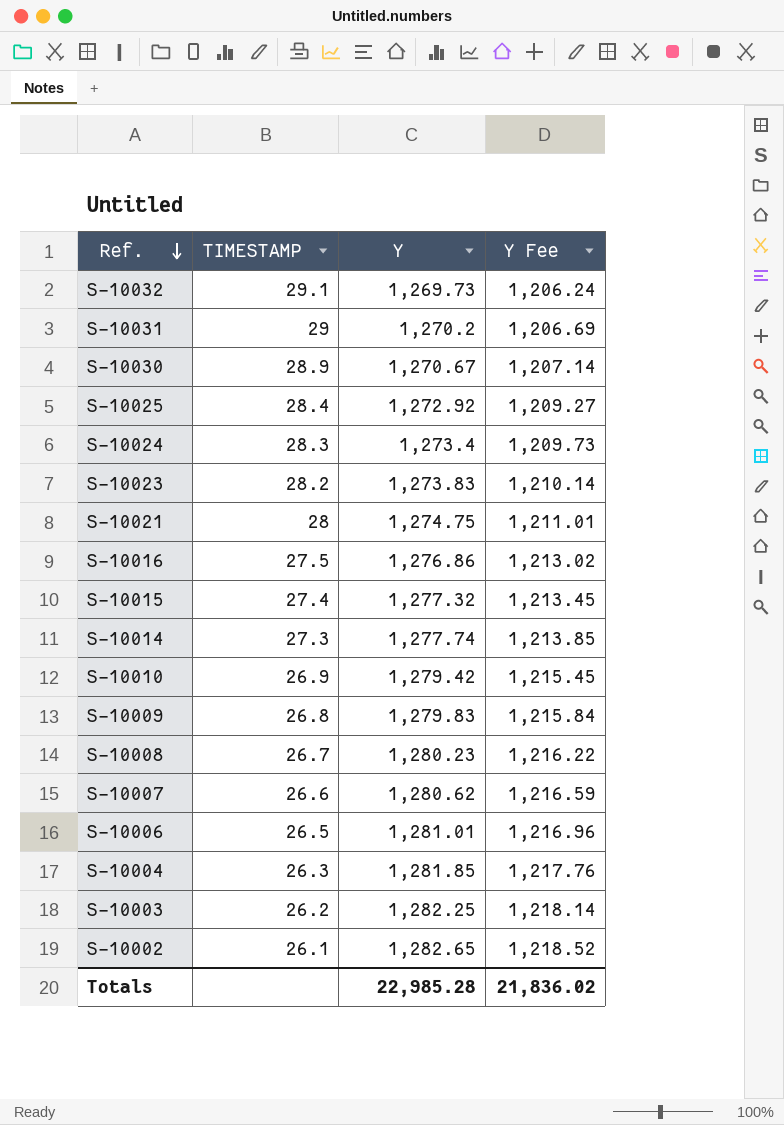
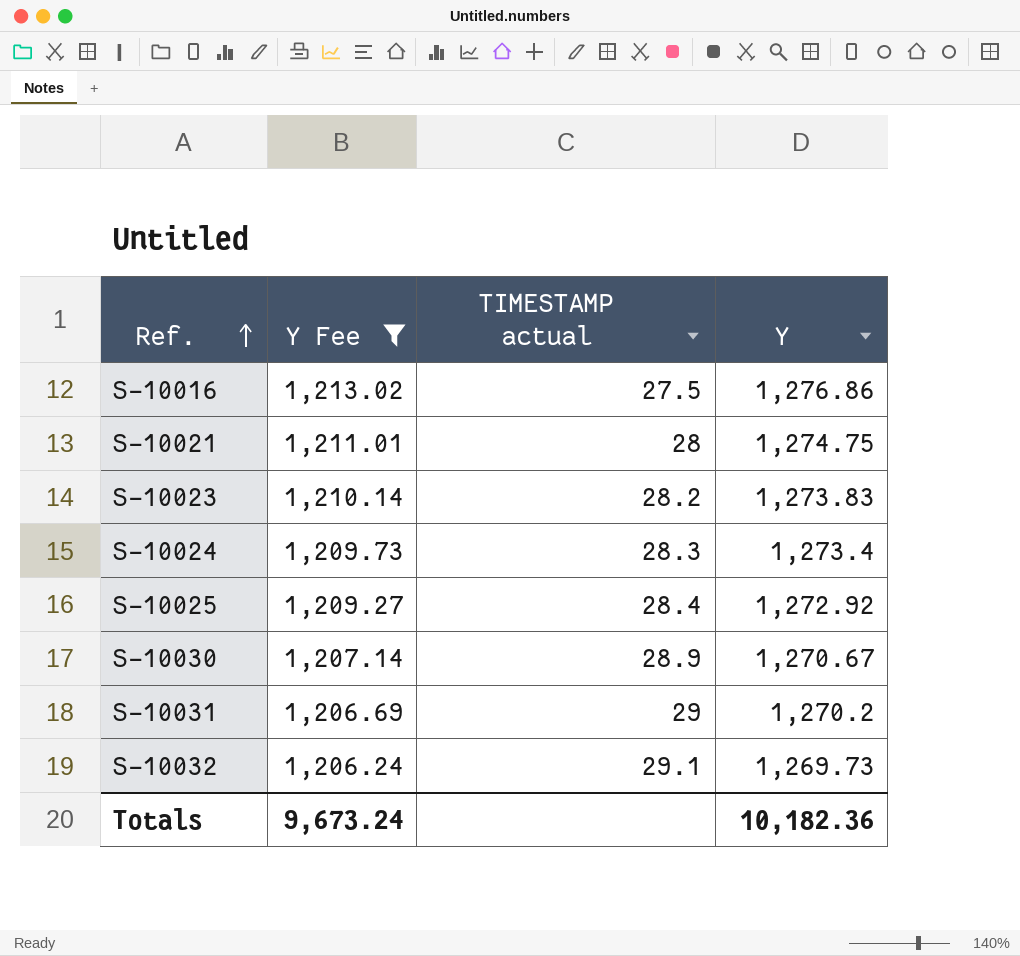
filter: none -> Y Fee <= 1,213.02
row order: Ref. descending -> Ref. ascending
column Y Fee | position: 4 -> 2
column name: TIMESTAMP -> TIMESTAMP actual
Totals | Y Fee: 21,836.02 -> 9,673.24
Totals | Y: 22,985.28 -> 10,182.36

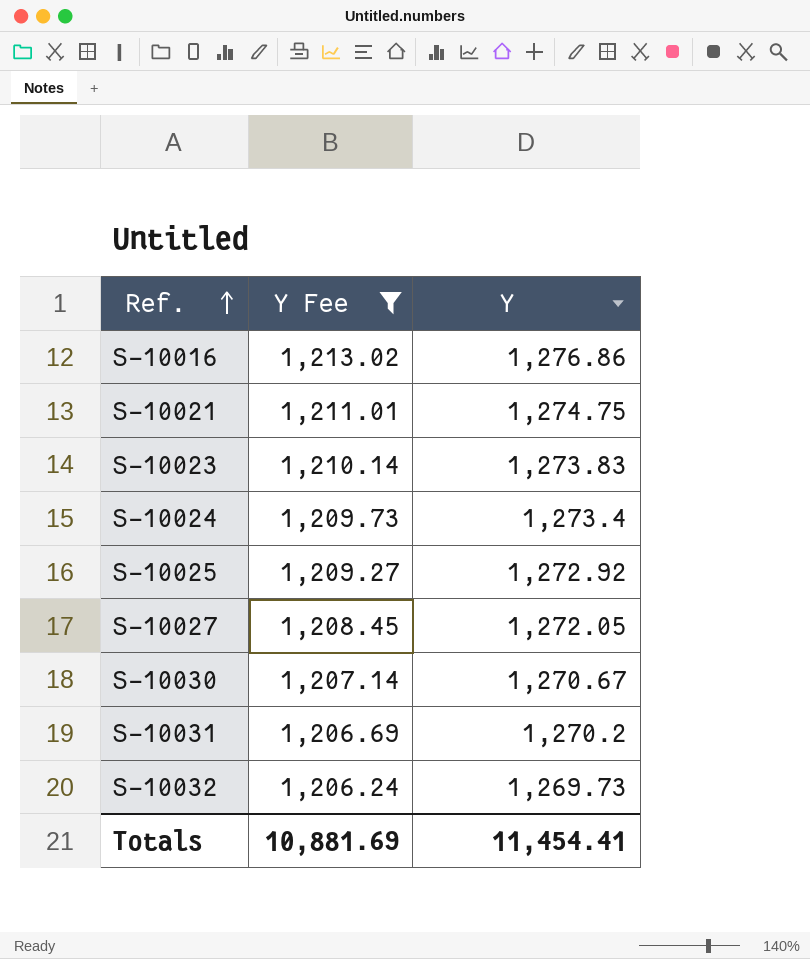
column TIMESTAMP actual | position: 3 -> none
row S-10027: none -> 1,208.45 | 1,272.05
Totals | Y Fee: 9,673.24 -> 10,881.69
Totals | Y: 10,182.36 -> 11,454.41

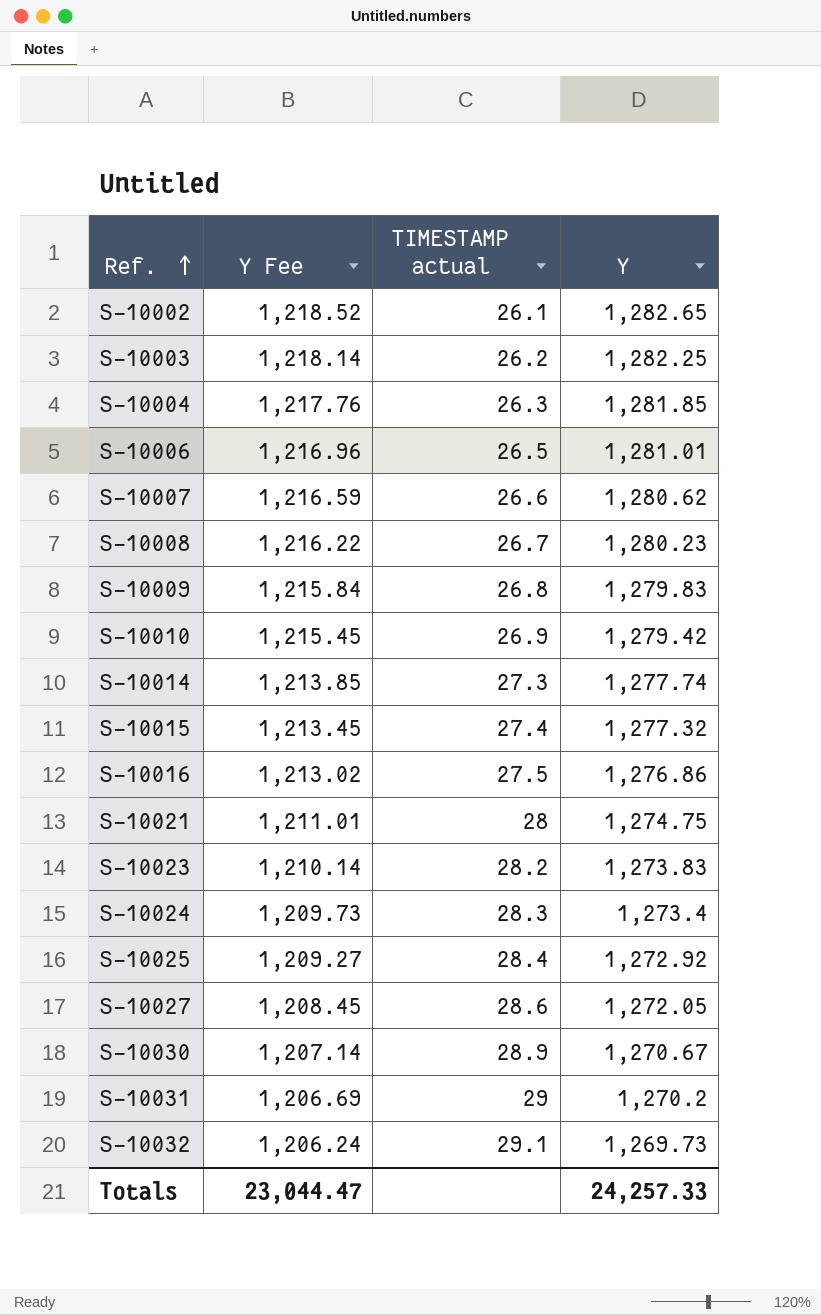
filter: Y Fee <= 1,213.02 -> none
column TIMESTAMP actual | position: none -> 3
Totals | Y Fee: 10,881.69 -> 23,044.47
Totals | Y: 11,454.41 -> 24,257.33

